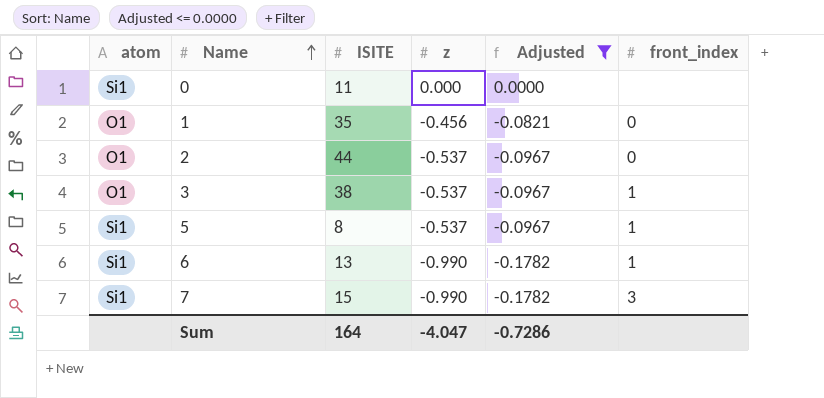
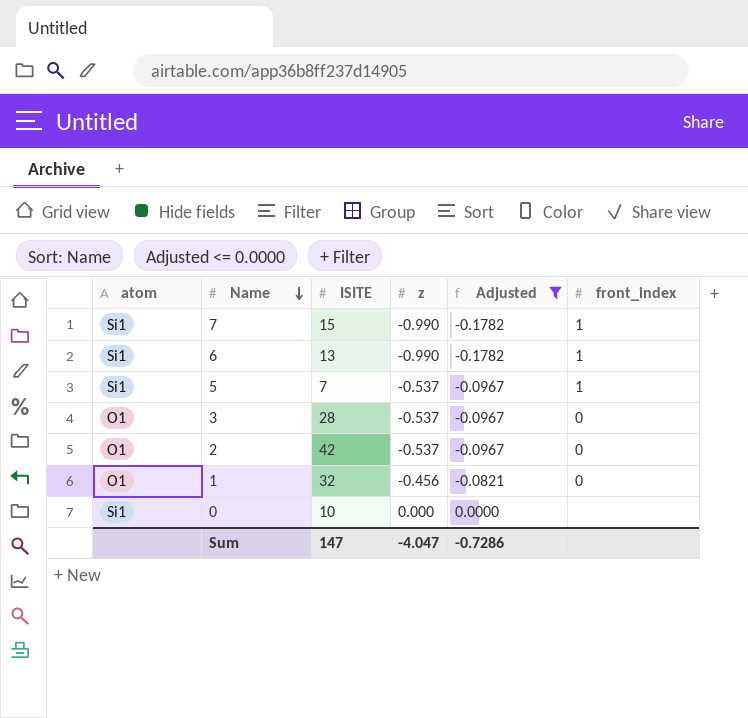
row order: Name ascending -> Name descending
7 | front_index: 3 -> 1
5 | ISITE: 8 -> 7
3 | ISITE: 38 -> 28
3 | front_index: 1 -> 0
2 | ISITE: 44 -> 42
1 | ISITE: 35 -> 32
0 | ISITE: 11 -> 10
Sum | ISITE: 164 -> 147

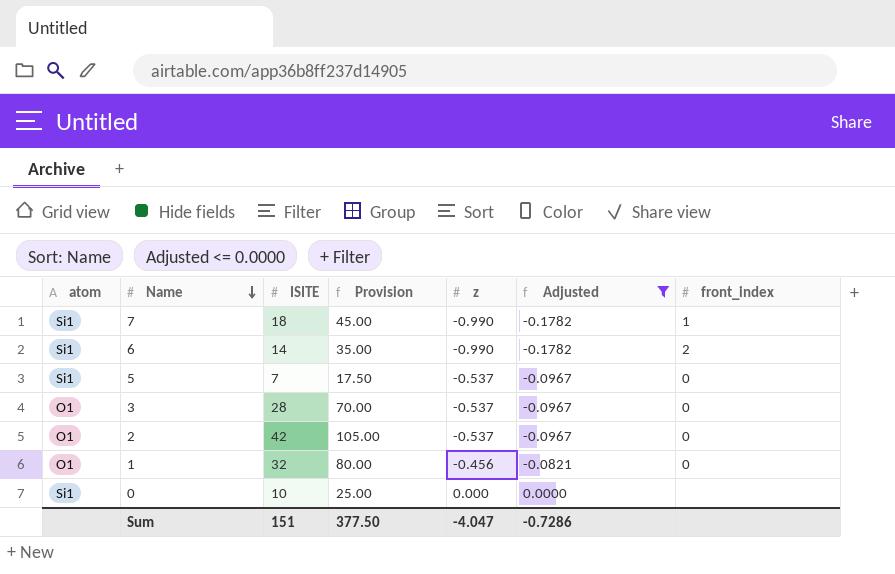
column Provision | formula: none -> [ISITE] * 2.5
7 | ISITE: 15 -> 18
6 | ISITE: 13 -> 14
6 | front_index: 1 -> 2
5 | front_index: 1 -> 0
Sum | ISITE: 147 -> 151

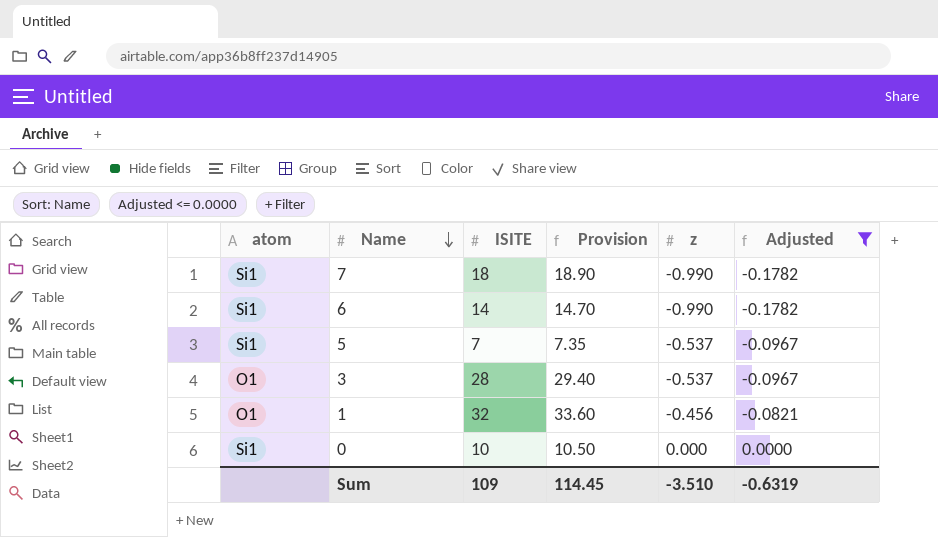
column front_index | position: 7 -> none
column Provision | formula: [ISITE] * 2.5 -> [ISITE] * 1.05
row 2: O1 | 42 | 105.00 | -0.537 | -0.0967 | 0 -> none
Sum | ISITE: 151 -> 109
Sum | Provision: 377.50 -> 114.45
Sum | z: -4.047 -> -3.510
Sum | Adjusted: -0.7286 -> -0.6319

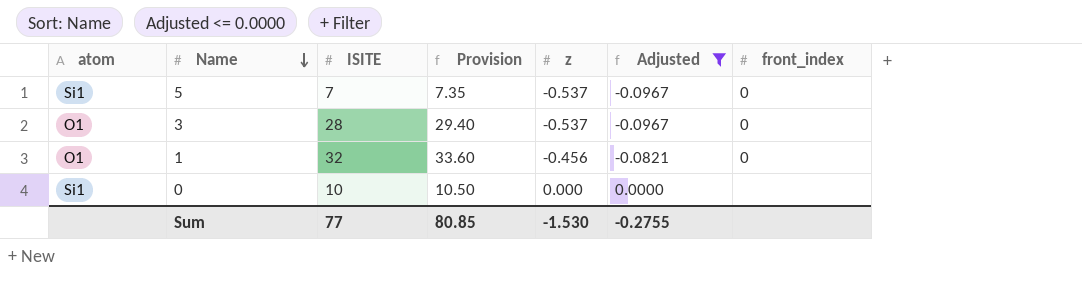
column front_index | position: none -> 7
row 7: Si1 | 18 | 18.90 | -0.990 | -0.1782 -> none
row 6: Si1 | 14 | 14.70 | -0.990 | -0.1782 -> none
Sum | ISITE: 109 -> 77
Sum | Provision: 114.45 -> 80.85
Sum | z: -3.510 -> -1.530
Sum | Adjusted: -0.6319 -> -0.2755

